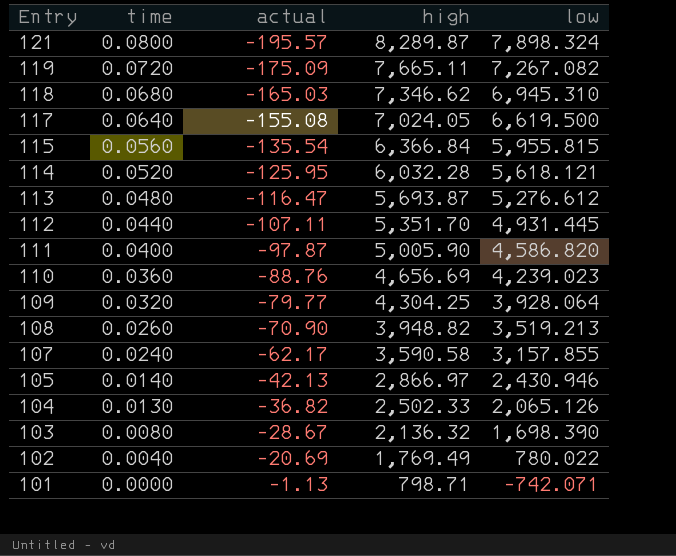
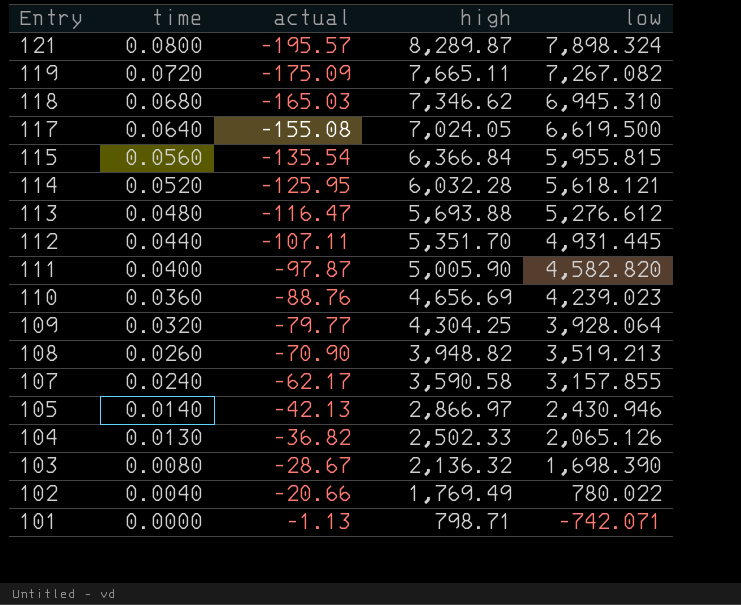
113 | high: 5,693.87 -> 5,693.88
111 | low: 4,586.820 -> 4,582.820
102 | actual: -20.69 -> -20.66

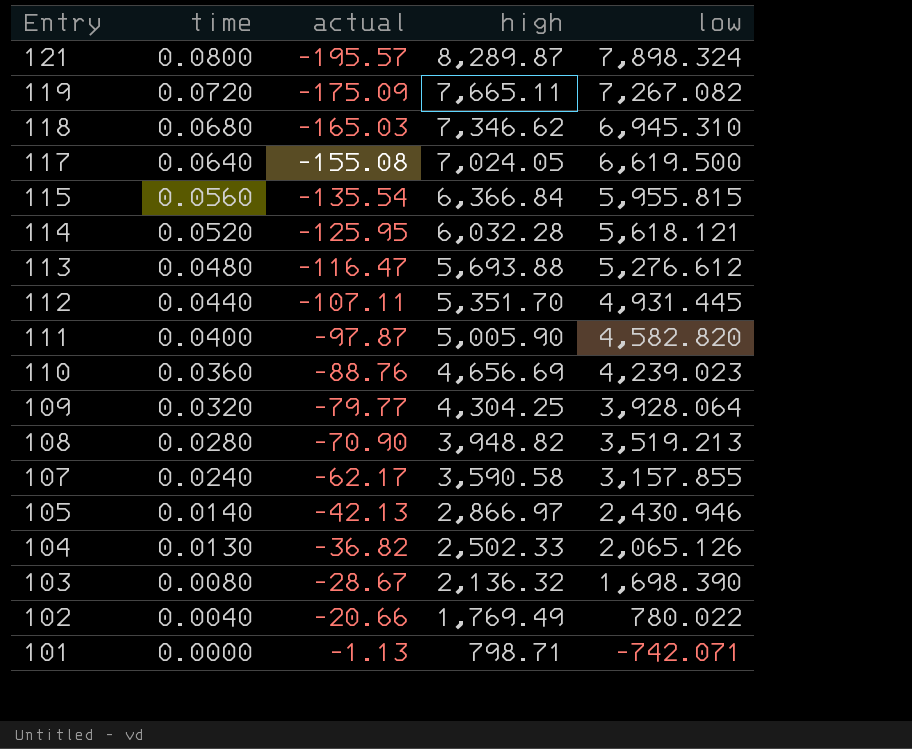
108 | time: 0.0260 -> 0.0280

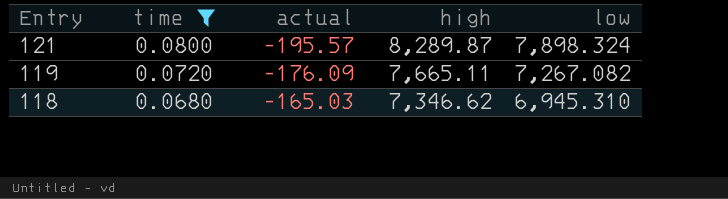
filter: none -> time >= 0.0680
119 | actual: -175.09 -> -176.09

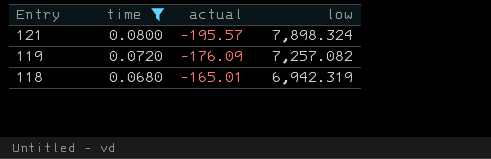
column high | position: 4 -> none
119 | low: 7,267.082 -> 7,257.082
118 | actual: -165.03 -> -165.01
118 | low: 6,945.310 -> 6,942.319

